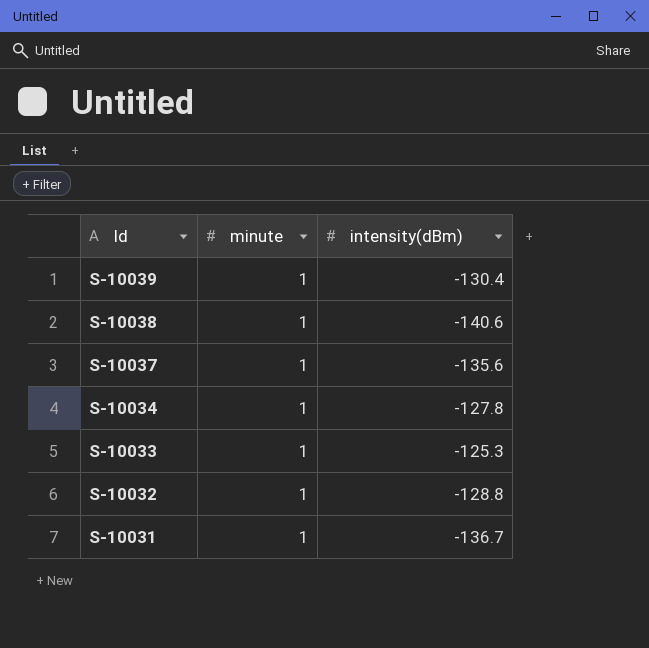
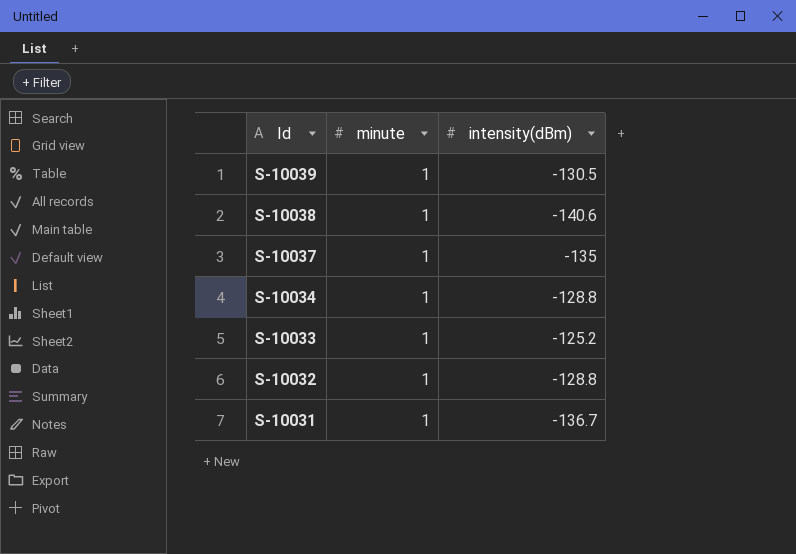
S-10039 | intensity(dBm): -130.4 -> -130.5
S-10037 | intensity(dBm): -135.6 -> -135
S-10034 | intensity(dBm): -127.8 -> -128.8
S-10033 | intensity(dBm): -125.3 -> -125.2

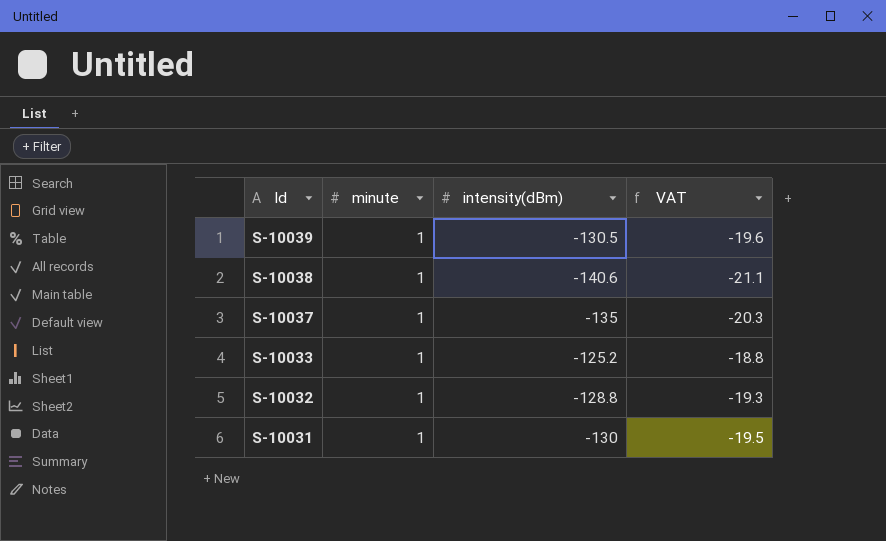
column VAT | formula: none -> [intensity(dBm)] * 0.15
row S-10034: 1 | -128.8 -> none
S-10031 | intensity(dBm): -136.7 -> -130

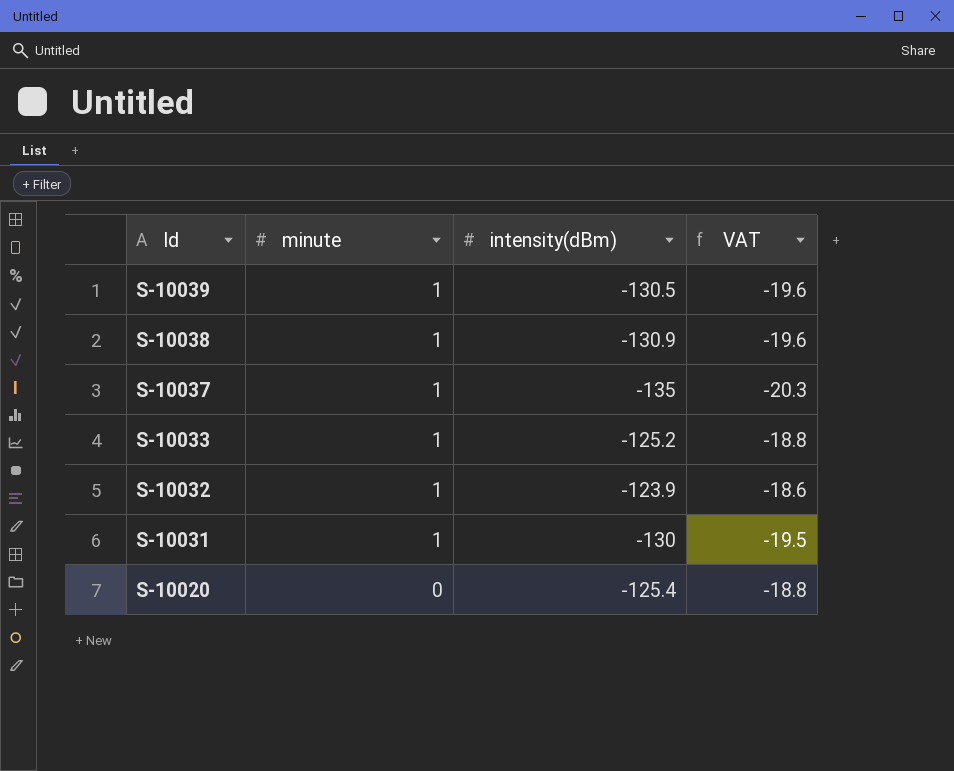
S-10038 | intensity(dBm): -140.6 -> -130.9
S-10038 | VAT: -21.1 -> -19.6
S-10032 | intensity(dBm): -128.8 -> -123.9
S-10032 | VAT: -19.3 -> -18.6
row S-10020: none -> 0 | -125.4 | -18.8

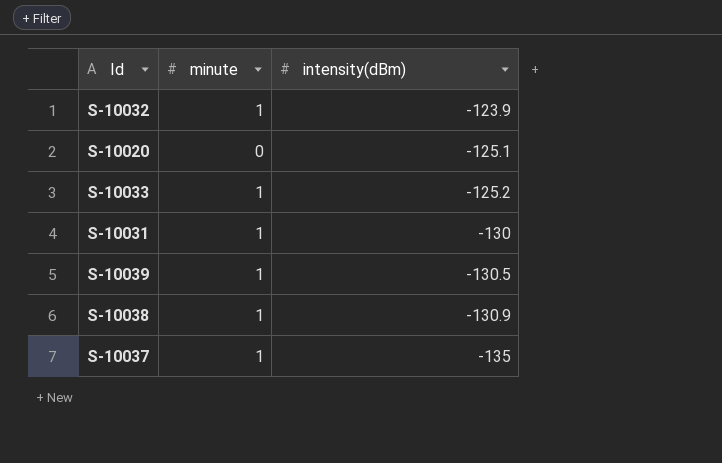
row order: Id descending -> intensity(dBm) descending
column VAT | formula: [intensity(dBm)] * 0.15 -> none
S-10020 | intensity(dBm): -125.4 -> -125.1

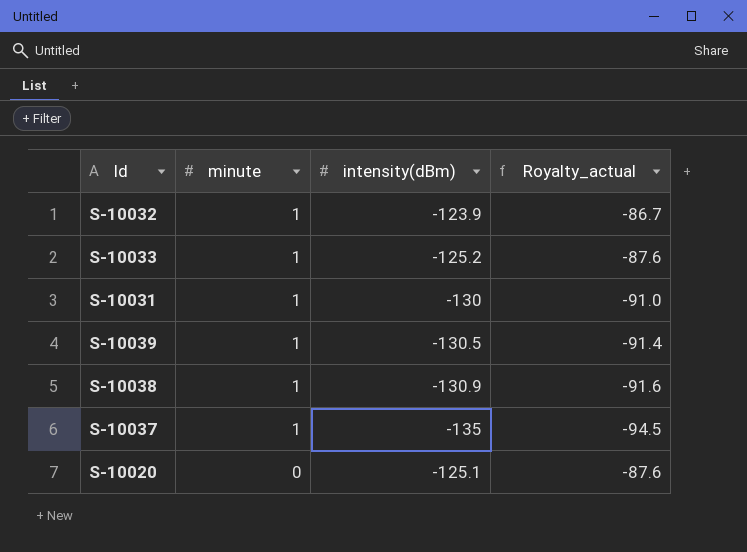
row order: intensity(dBm) descending -> minute descending
column Royalty_actual | formula: none -> [intensity(dBm)] * 0.7

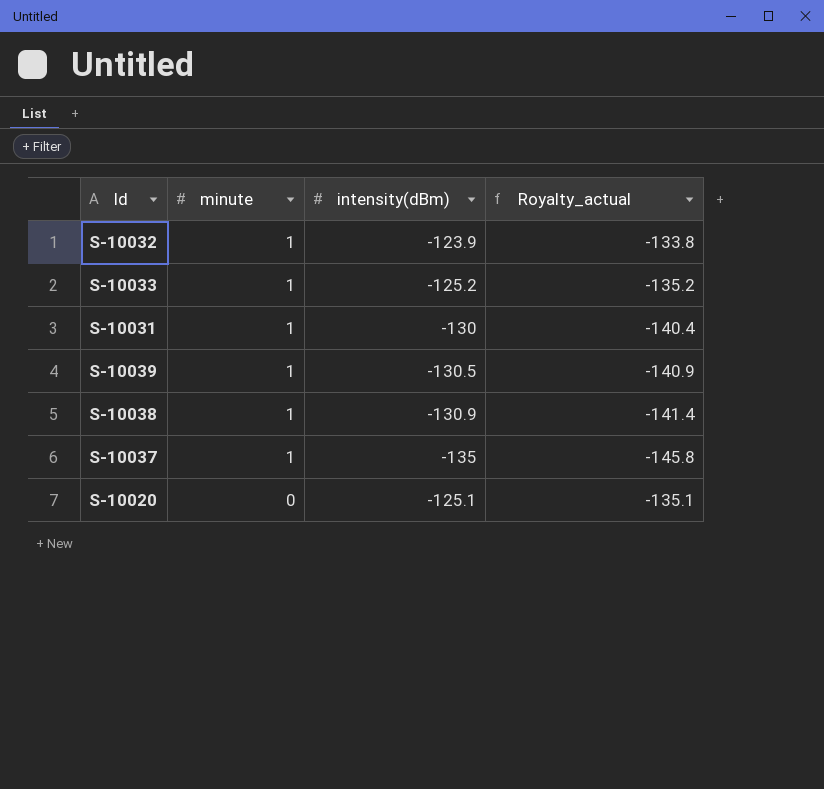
column Royalty_actual | formula: [intensity(dBm)] * 0.7 -> [intensity(dBm)] * 1.08

